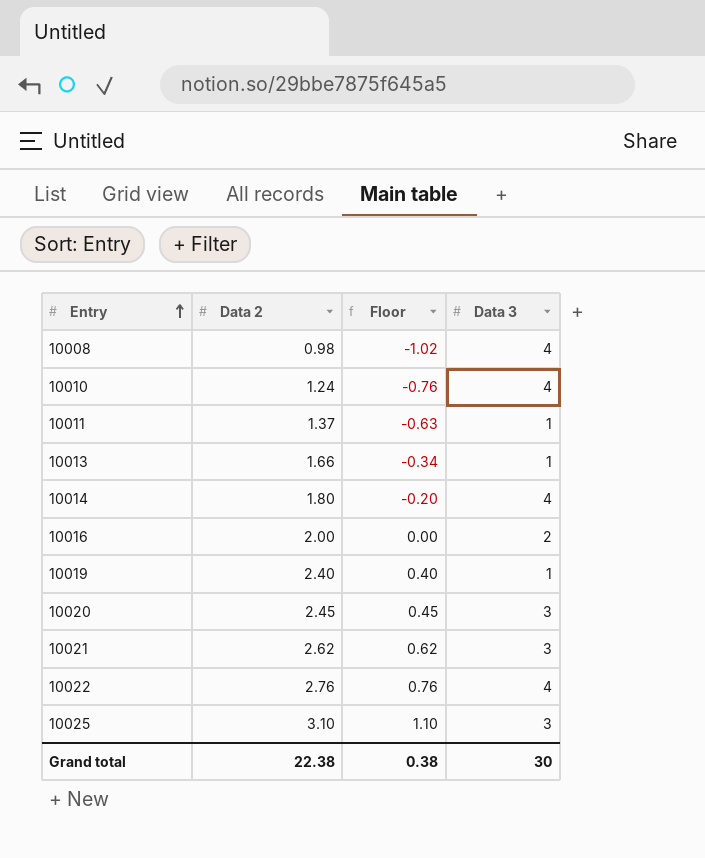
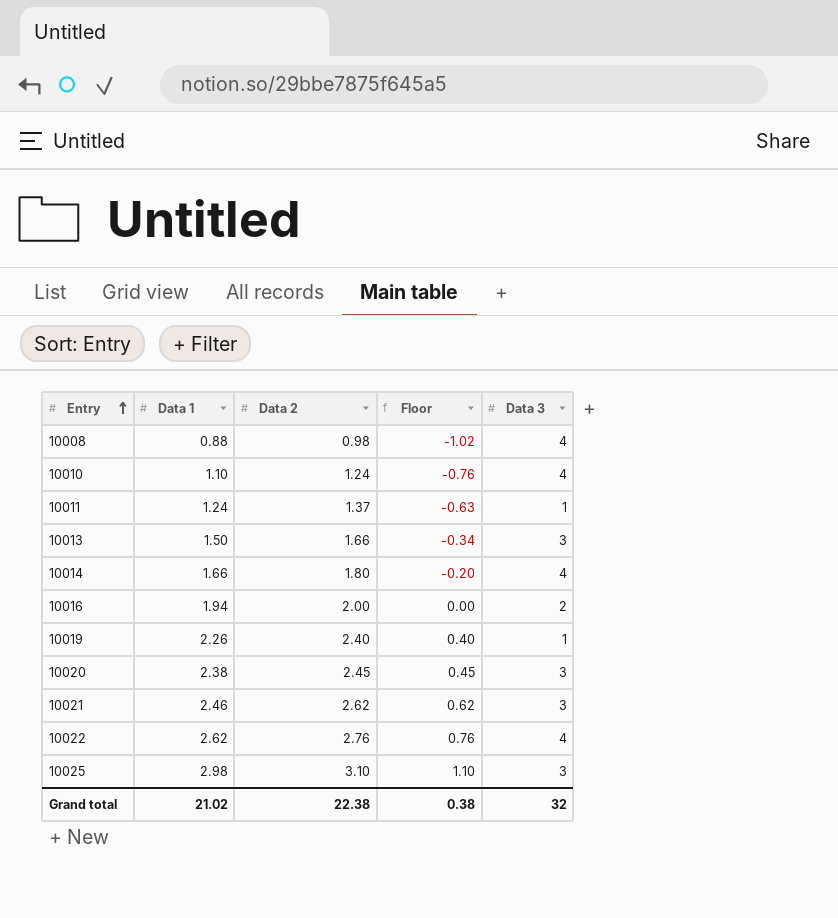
column Data 1 | position: none -> 2
10013 | Data 3: 1 -> 3
Grand total | Data 3: 30 -> 32

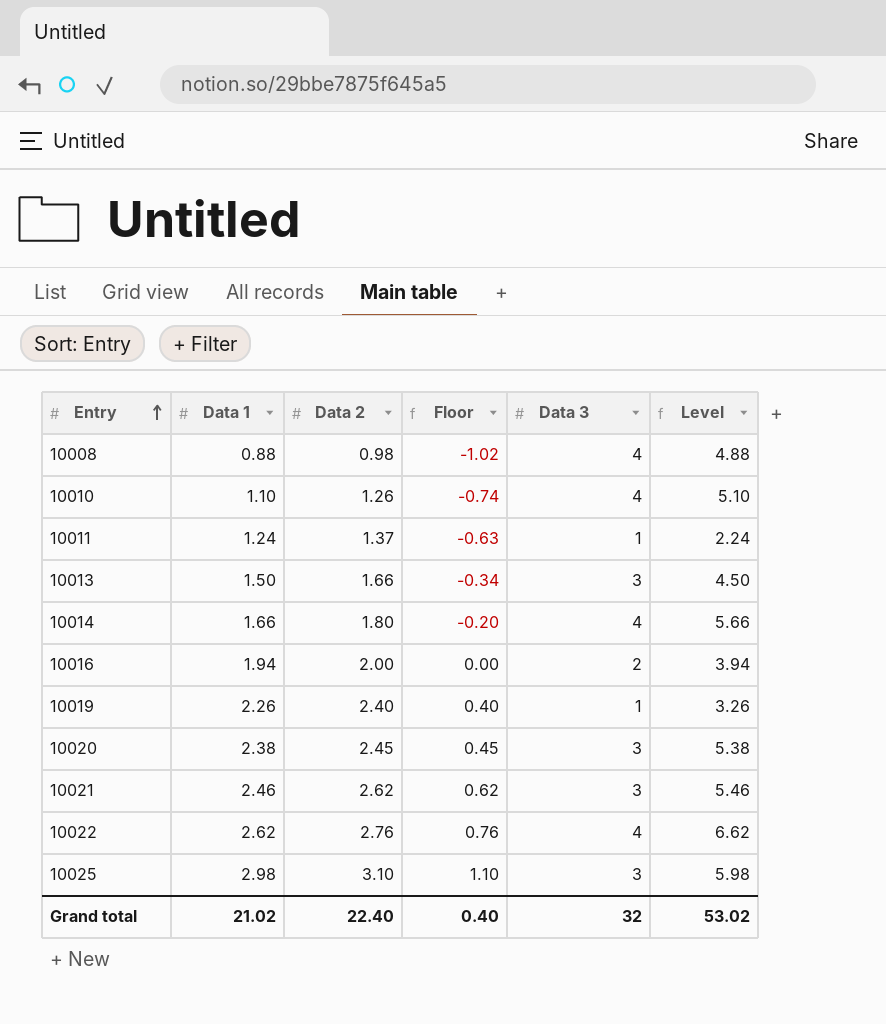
column Level | formula: none -> [Data 1] + [Data 3]
10010 | Data 2: 1.24 -> 1.26
10010 | Floor: -0.76 -> -0.74
Grand total | Data 2: 22.38 -> 22.40
Grand total | Floor: 0.38 -> 0.40

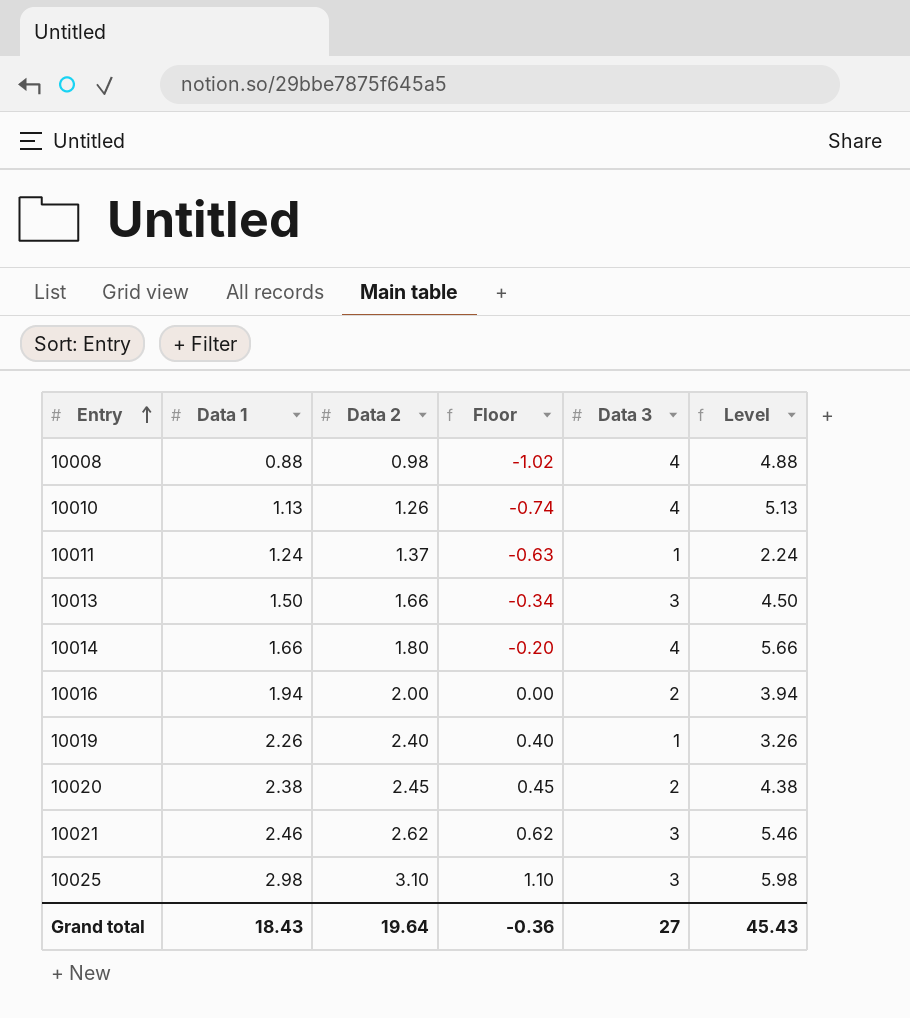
row 10022: 2.62 | 2.76 | 0.76 | 4 | 6.62 -> none
10010 | Data 1: 1.10 -> 1.13
10010 | Level: 5.10 -> 5.13
10020 | Data 3: 3 -> 2
10020 | Level: 5.38 -> 4.38
Grand total | Data 1: 21.02 -> 18.43
Grand total | Data 2: 22.40 -> 19.64
Grand total | Floor: 0.40 -> -0.36
Grand total | Data 3: 32 -> 27
Grand total | Level: 53.02 -> 45.43

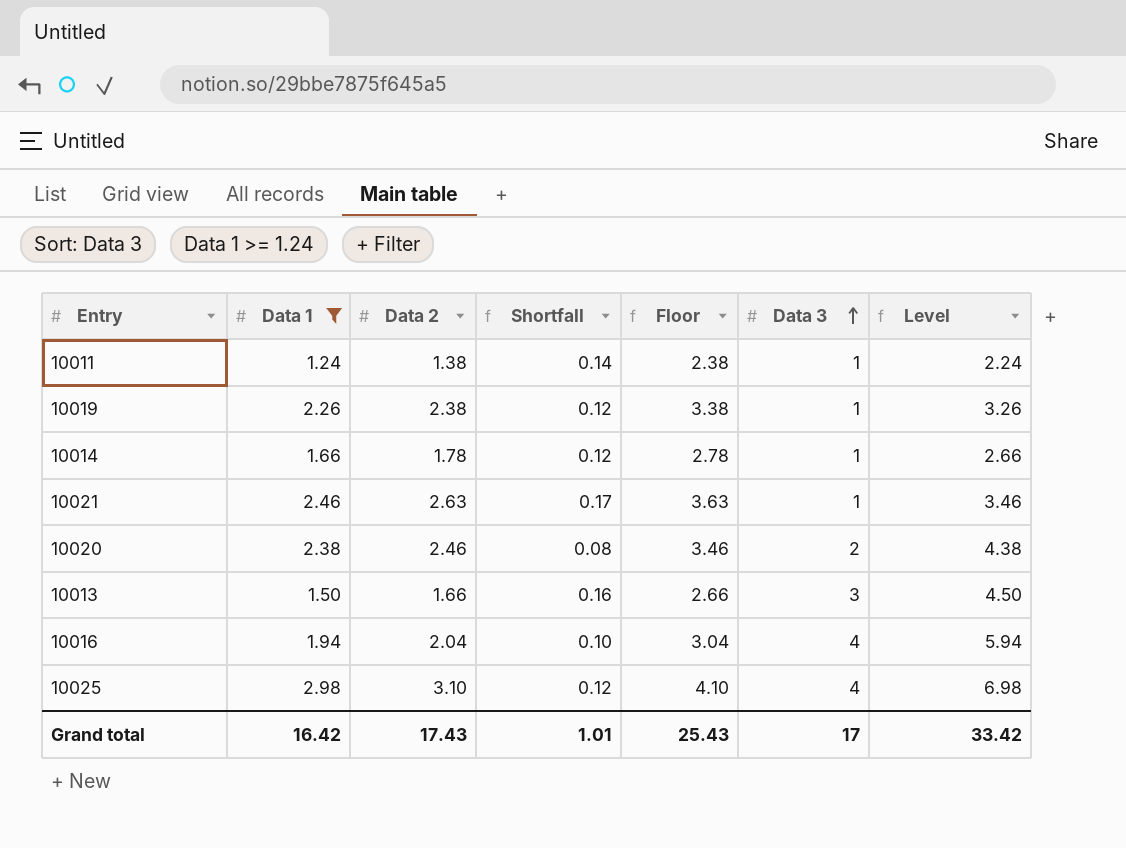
filter: none -> Data 1 >= 1.24
row order: Entry ascending -> Data 3 ascending
column Shortfall | formula: none -> [Data 2] - [Data 1]
column Floor | formula: [Data 2] - 2 -> [Data 2] + 1
10011 | Data 2: 1.37 -> 1.38
10019 | Data 2: 2.40 -> 2.38
10014 | Data 2: 1.80 -> 1.78
10014 | Data 3: 4 -> 1
10014 | Level: 5.66 -> 2.66
10021 | Data 2: 2.62 -> 2.63
10021 | Data 3: 3 -> 1
10021 | Level: 5.46 -> 3.46
10020 | Data 2: 2.45 -> 2.46
10016 | Data 2: 2.00 -> 2.04
10016 | Data 3: 2 -> 4
10016 | Level: 3.94 -> 5.94
10025 | Data 3: 3 -> 4
10025 | Level: 5.98 -> 6.98
Grand total | Data 1: 18.43 -> 16.42
Grand total | Data 2: 19.64 -> 17.43
Grand total | Floor: -0.36 -> 25.43
Grand total | Data 3: 27 -> 17
Grand total | Level: 45.43 -> 33.42

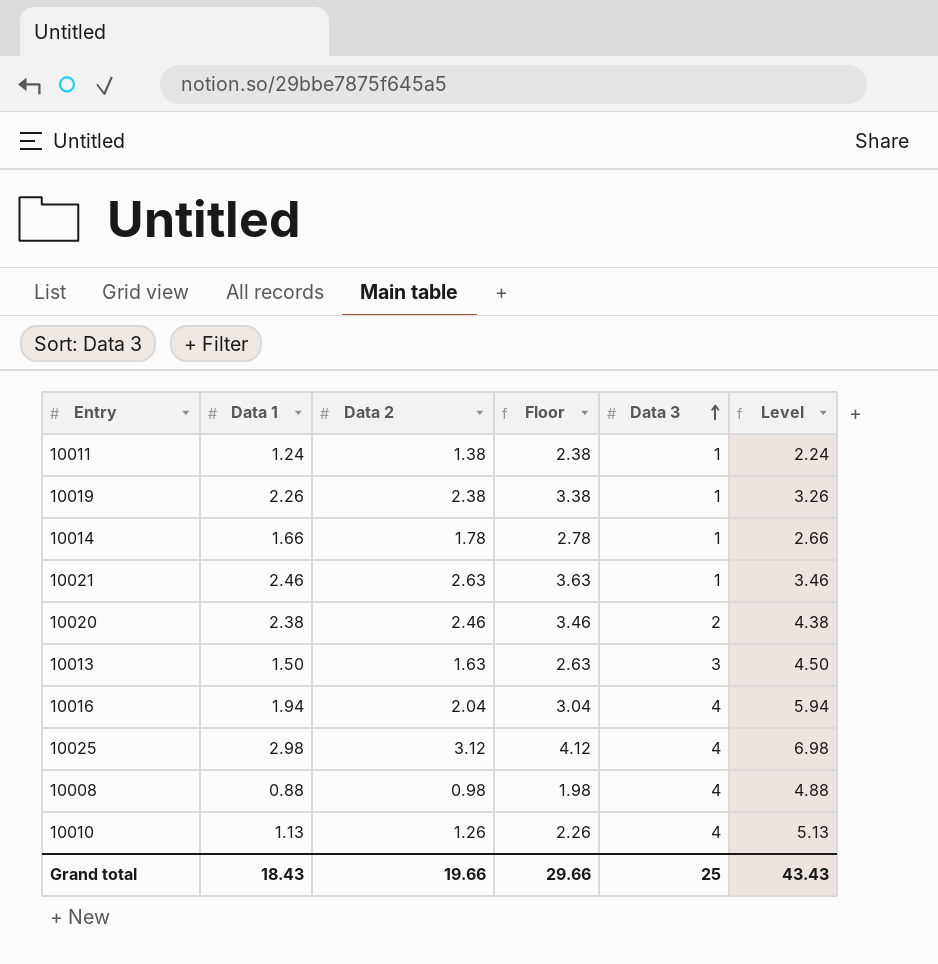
filter: Data 1 >= 1.24 -> none
column Shortfall | formula: [Data 2] - [Data 1] -> none
10013 | Data 2: 1.66 -> 1.63
10013 | Floor: 2.66 -> 2.63
10025 | Data 2: 3.10 -> 3.12
10025 | Floor: 4.10 -> 4.12
Grand total | Data 1: 16.42 -> 18.43
Grand total | Data 2: 17.43 -> 19.66
Grand total | Floor: 25.43 -> 29.66
Grand total | Data 3: 17 -> 25
Grand total | Level: 33.42 -> 43.43

